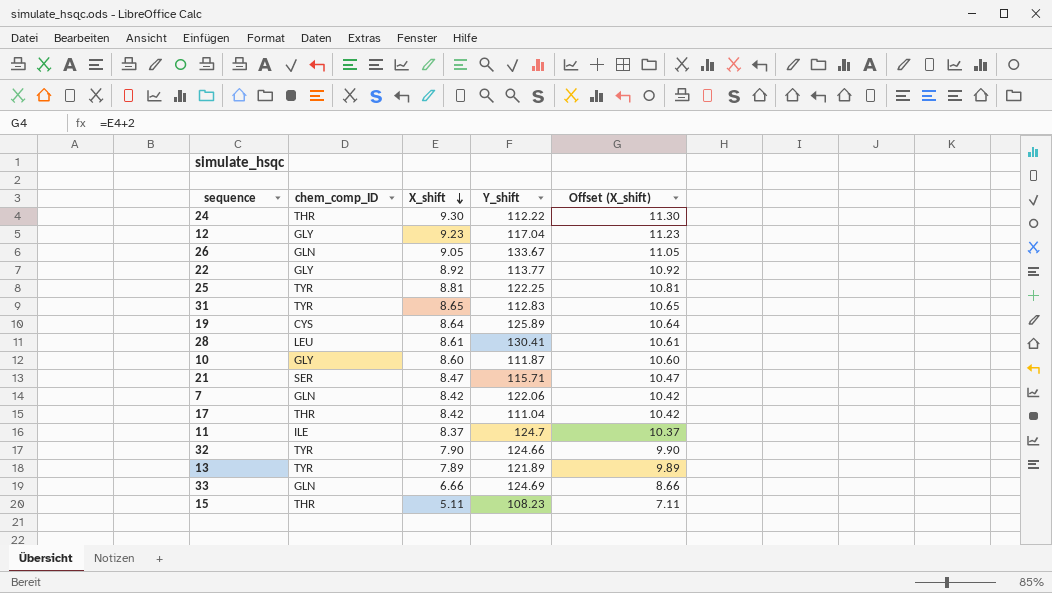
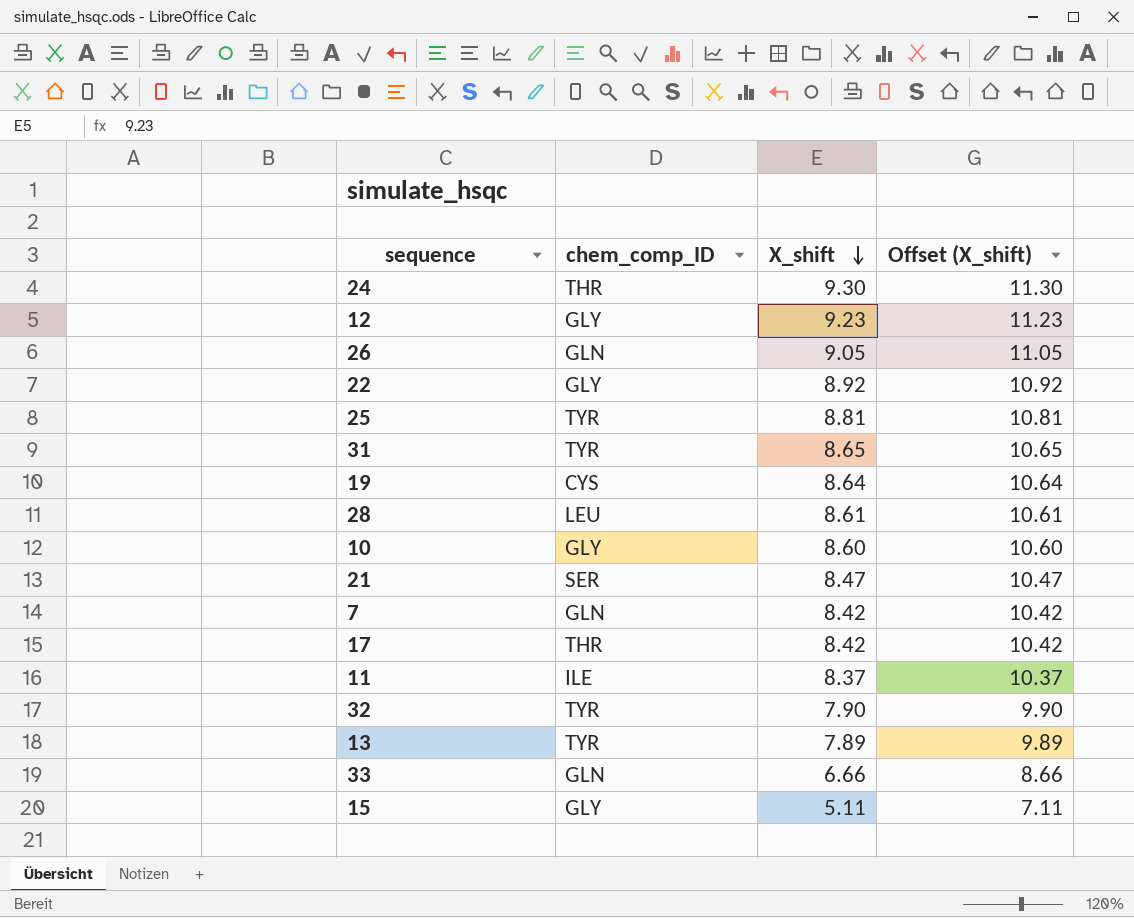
column Y_shift | position: 4 -> none
15 | chem_comp_ID: THR -> GLY

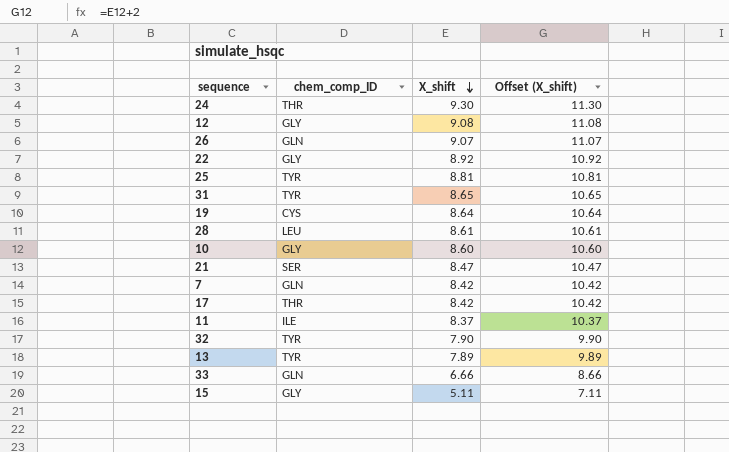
12 | X_shift: 9.23 -> 9.08
12 | Offset (X_shift): 11.23 -> 11.08
26 | X_shift: 9.05 -> 9.07
26 | Offset (X_shift): 11.05 -> 11.07

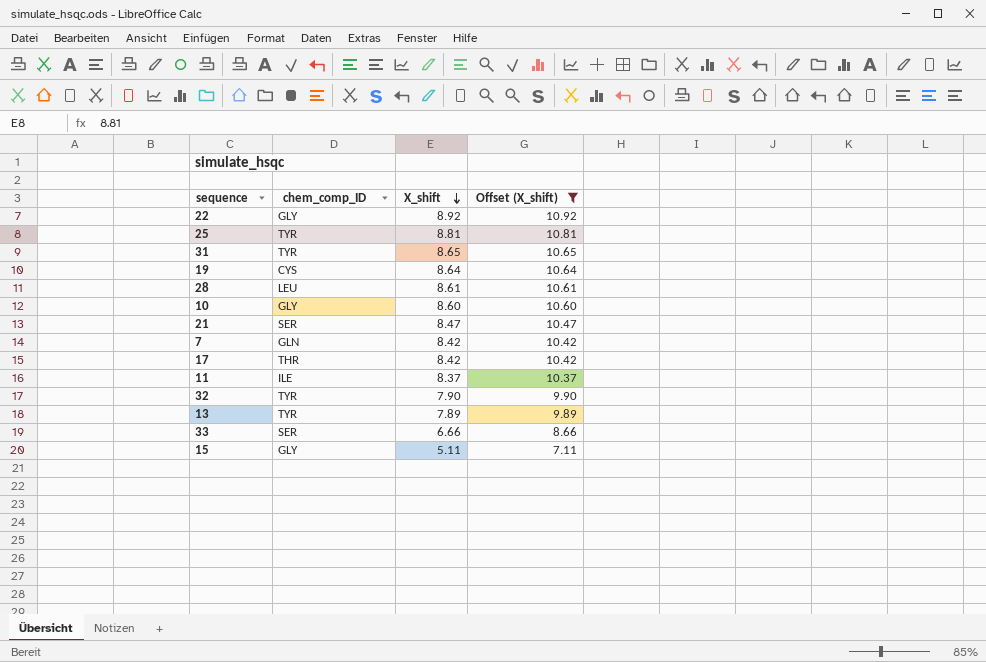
filter: none -> Offset (X_shift) <= 10.92
33 | chem_comp_ID: GLN -> SER

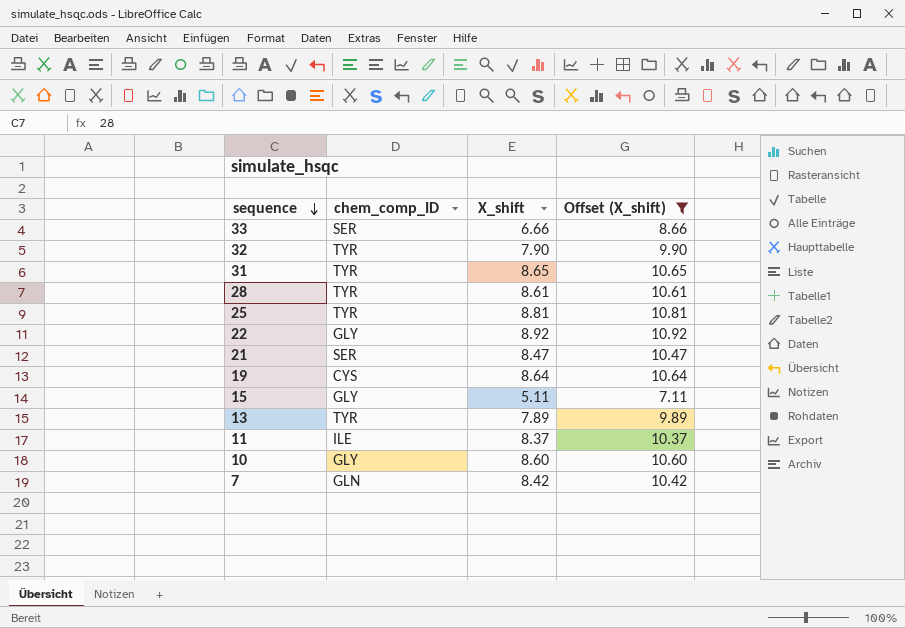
row order: X_shift descending -> sequence descending
row 17: THR | 8.42 | 10.42 -> none
28 | chem_comp_ID: LEU -> TYR

